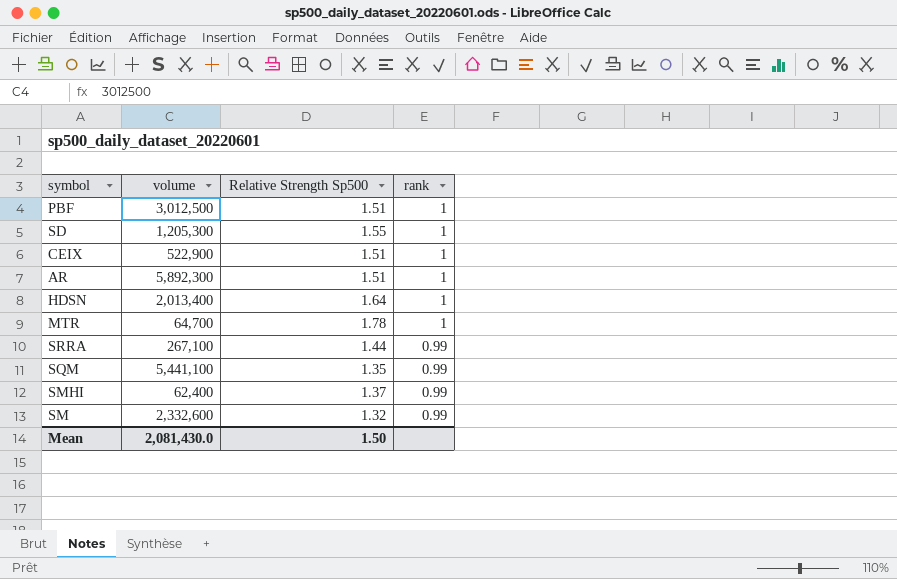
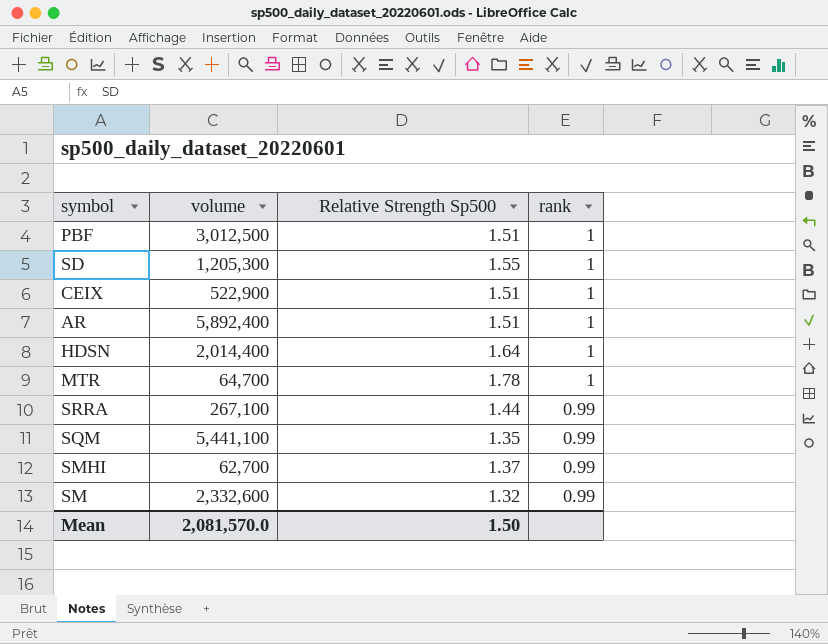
AR | volume: 5,892,300 -> 5,892,400
HDSN | volume: 2,013,400 -> 2,014,400
SMHI | volume: 62,400 -> 62,700
Mean | volume: 2,081,430.0 -> 2,081,570.0

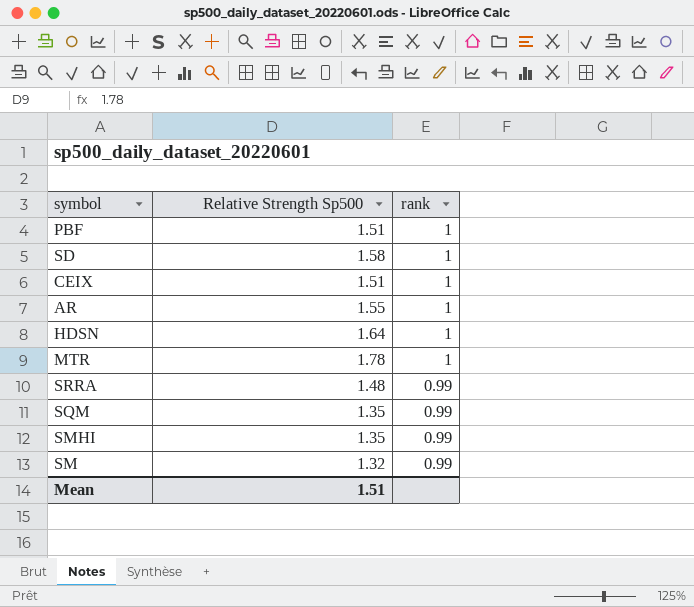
column volume | position: 2 -> none
SD | Relative Strength Sp500: 1.55 -> 1.58
AR | Relative Strength Sp500: 1.51 -> 1.55
SRRA | Relative Strength Sp500: 1.44 -> 1.48
SMHI | Relative Strength Sp500: 1.37 -> 1.35
Mean | Relative Strength Sp500: 1.50 -> 1.51

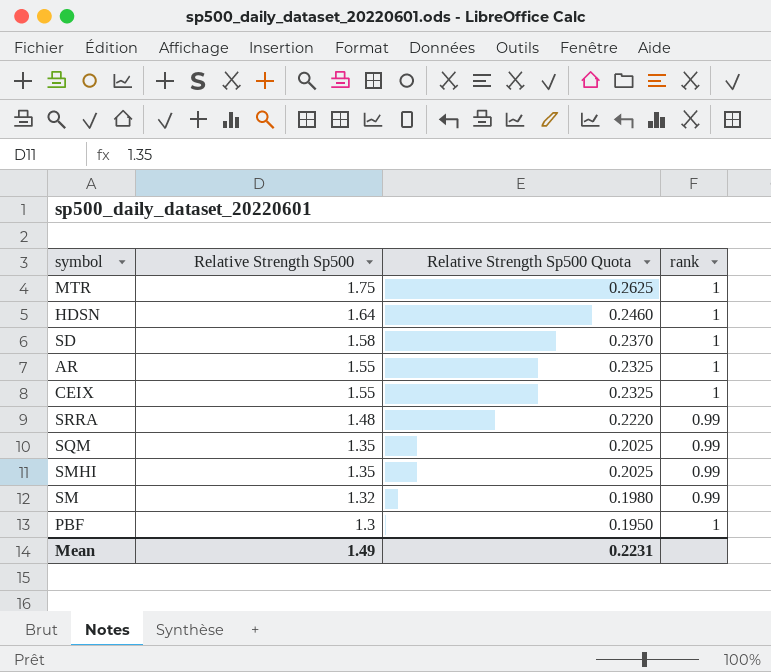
row order: rank descending -> Relative Strength Sp500 descending
column Relative Strength Sp500 Quota | formula: none -> [Relative Strength Sp500] * 0.15
MTR | Relative Strength Sp500: 1.78 -> 1.75
CEIX | Relative Strength Sp500: 1.51 -> 1.55
PBF | Relative Strength Sp500: 1.51 -> 1.3
Mean | Relative Strength Sp500: 1.51 -> 1.49

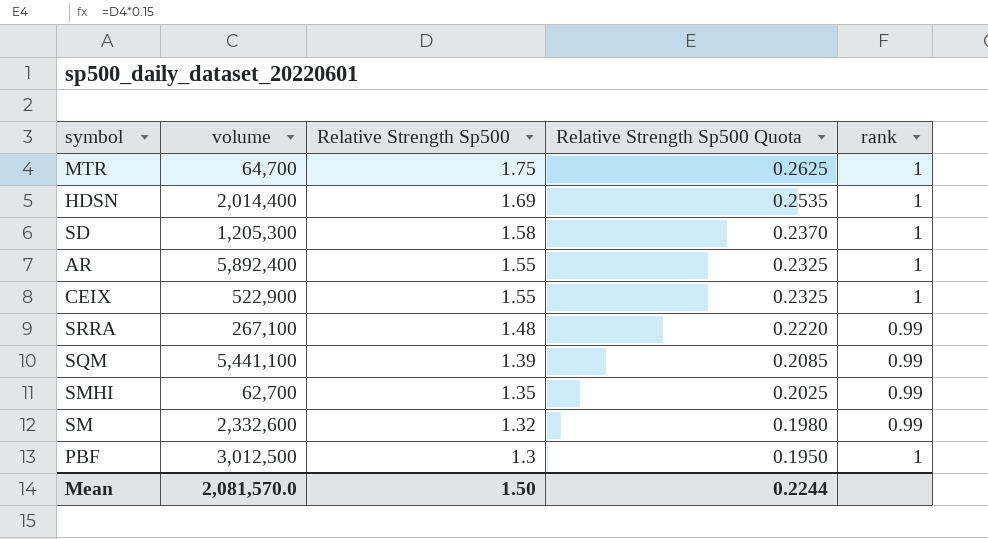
column volume | position: none -> 2
HDSN | Relative Strength Sp500: 1.64 -> 1.69
HDSN | Relative Strength Sp500 Quota: 0.2460 -> 0.2535
SQM | Relative Strength Sp500: 1.35 -> 1.39
SQM | Relative Strength Sp500 Quota: 0.2025 -> 0.2085
Mean | Relative Strength Sp500: 1.49 -> 1.50
Mean | Relative Strength Sp500 Quota: 0.2231 -> 0.2244

